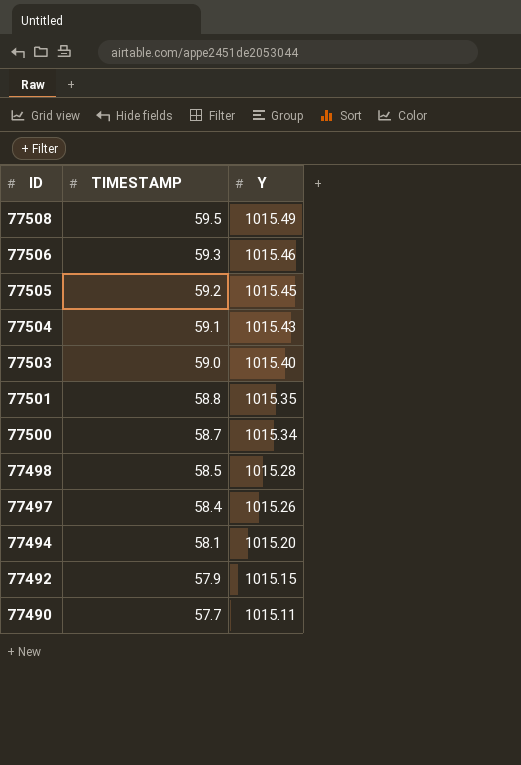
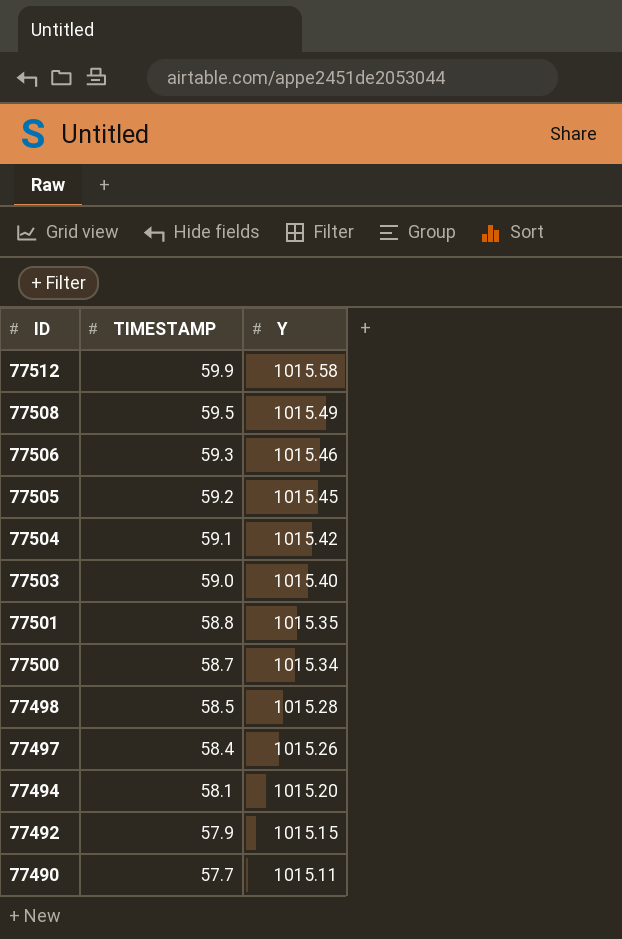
row 77512: none -> 59.9 | 1015.58
77504 | Y: 1015.43 -> 1015.42

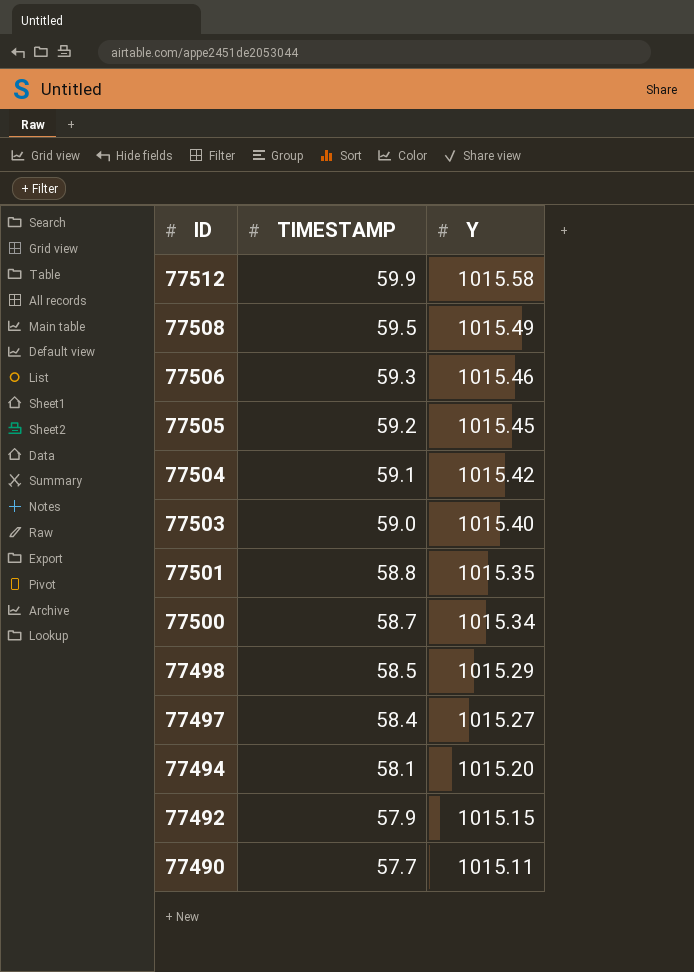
77498 | Y: 1015.28 -> 1015.29
77497 | Y: 1015.26 -> 1015.27

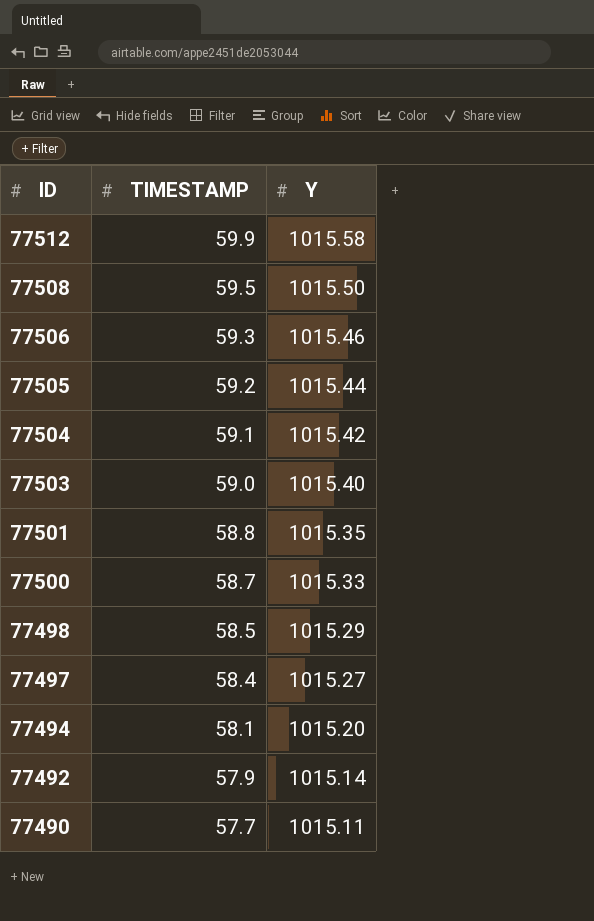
77508 | Y: 1015.49 -> 1015.50
77505 | Y: 1015.45 -> 1015.44
77500 | Y: 1015.34 -> 1015.33
77492 | Y: 1015.15 -> 1015.14

